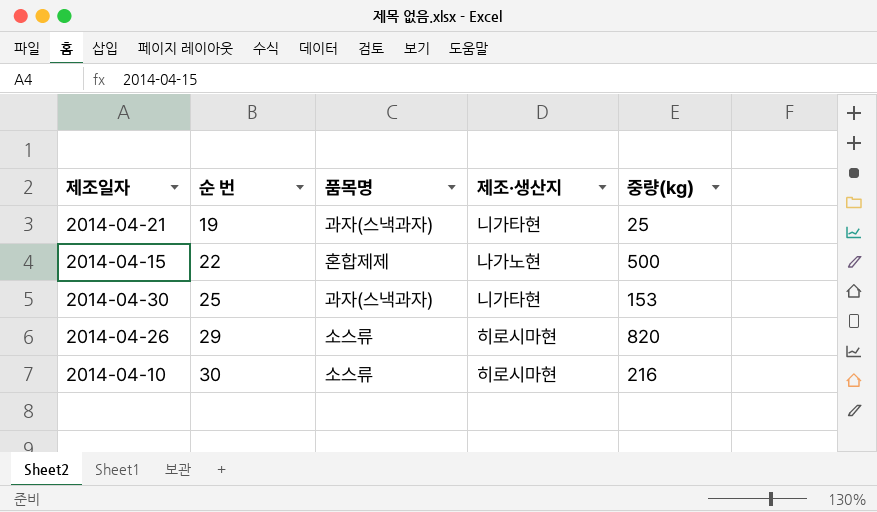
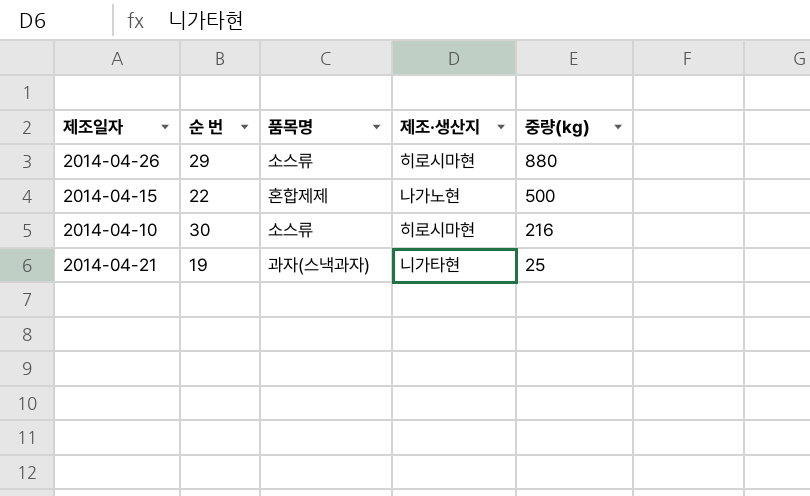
row order: 순 번 ascending -> 중량(kg) descending
row 2014-04-30: 25 | 과자(스낵과자) | 니가타현 | 153 -> none
2014-04-26 | 중량(kg): 820 -> 880

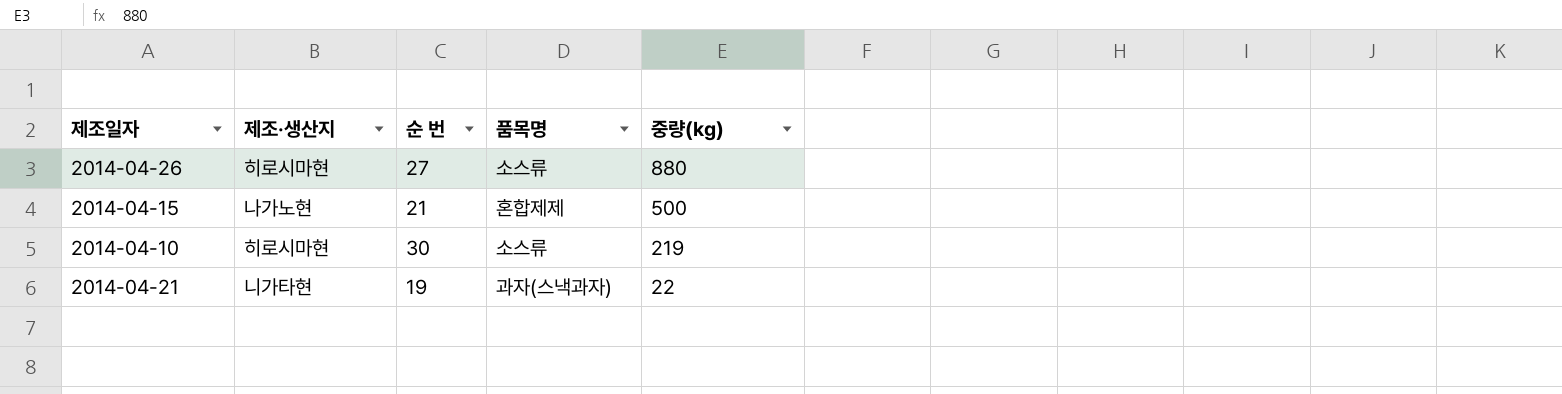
column 제조·생산지 | position: 4 -> 2
2014-04-26 | 순 번: 29 -> 27
2014-04-15 | 순 번: 22 -> 21
2014-04-10 | 중량(kg): 216 -> 219
2014-04-21 | 중량(kg): 25 -> 22

